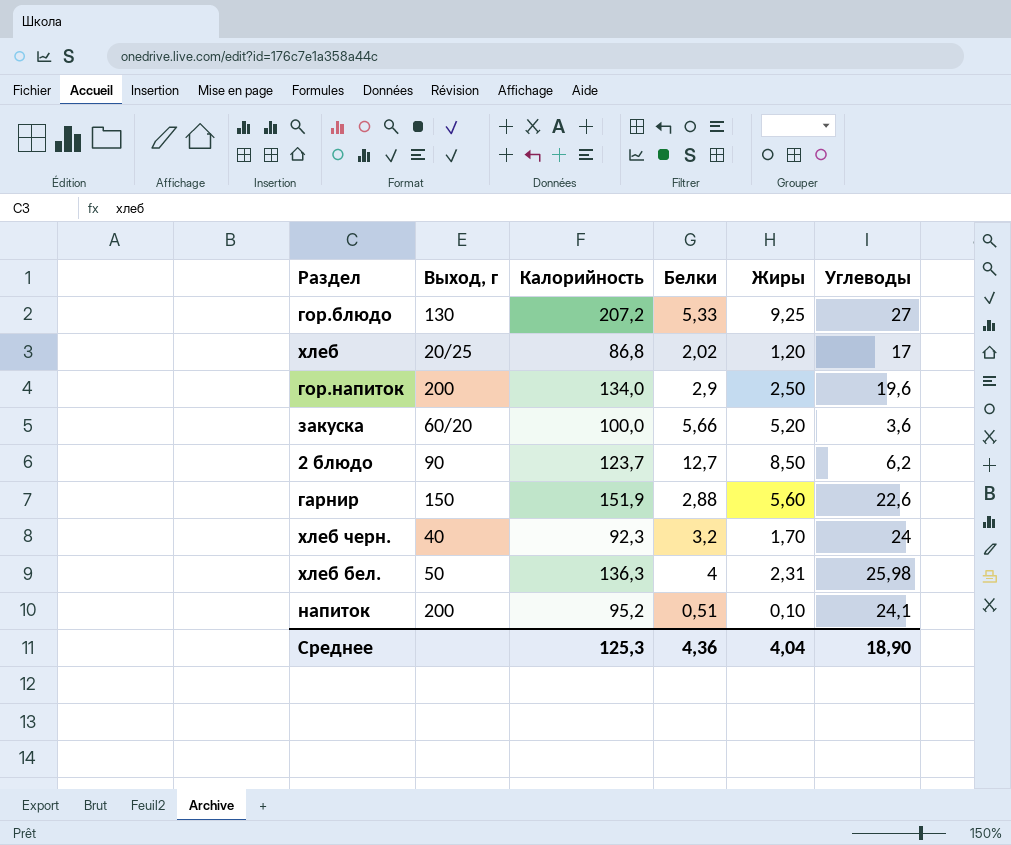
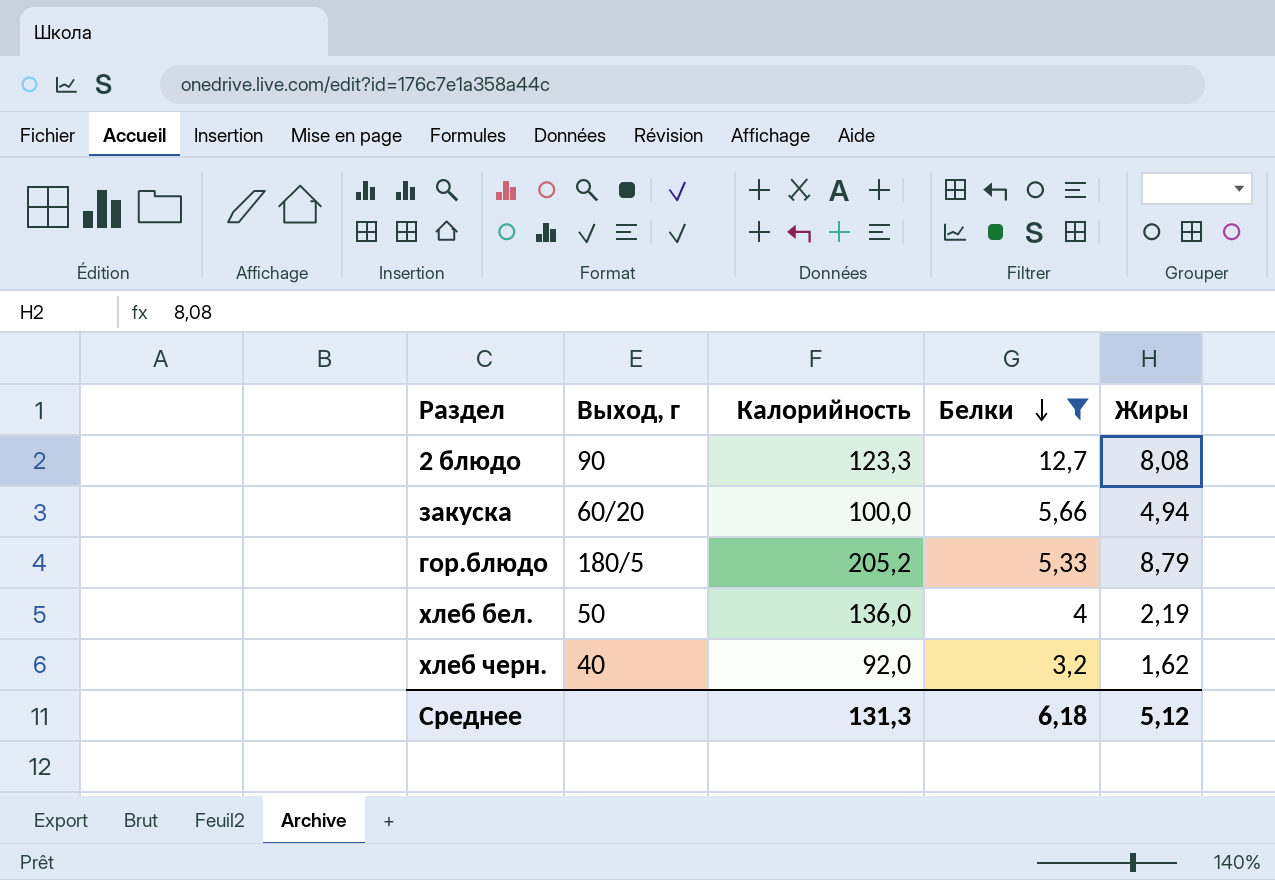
filter: none -> Белки >= 3,2
row order: none -> Белки descending
column Углеводы | position: 6 -> none
2 блюдо | Калорийность: 123,7 -> 123,3
2 блюдо | Жиры: 8,50 -> 8,08
закуска | Жиры: 5,20 -> 4,94
гор.блюдо | Выход, г: 130 -> 180/5
гор.блюдо | Калорийность: 207,2 -> 205,2
гор.блюдо | Жиры: 9,25 -> 8,79
хлеб бел. | Калорийность: 136,3 -> 136,0
хлеб бел. | Жиры: 2,31 -> 2,19
хлеб черн. | Калорийность: 92,3 -> 92,0
хлеб черн. | Жиры: 1,70 -> 1,62
Среднее | Калорийность: 125,3 -> 131,3
Среднее | Белки: 4,36 -> 6,18
Среднее | Жиры: 4,04 -> 5,12

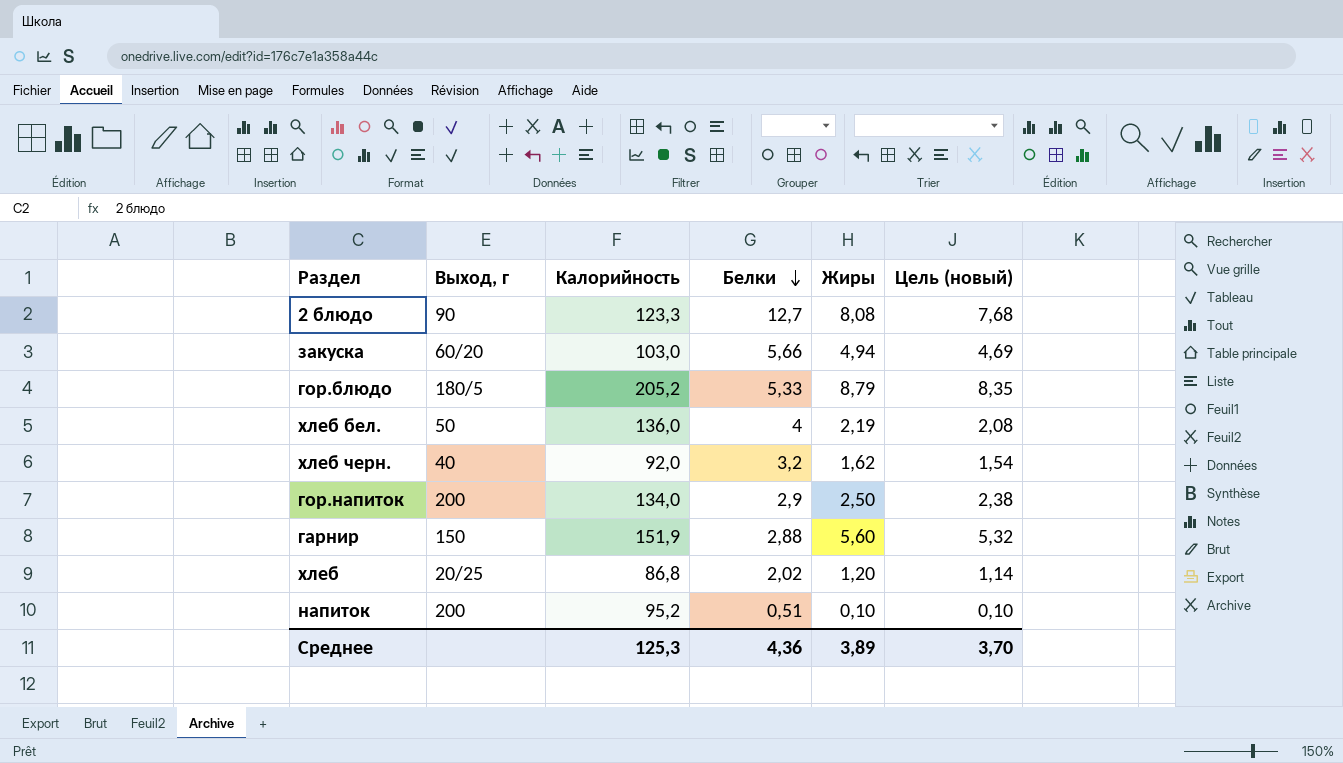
filter: Белки >= 3,2 -> none
column Цель (новый) | formula: none -> [Жиры] * 0,95
закуска | Калорийность: 100,0 -> 103,0
Среднее | Калорийность: 131,3 -> 125,3
Среднее | Белки: 6,18 -> 4,36
Среднее | Жиры: 5,12 -> 3,89

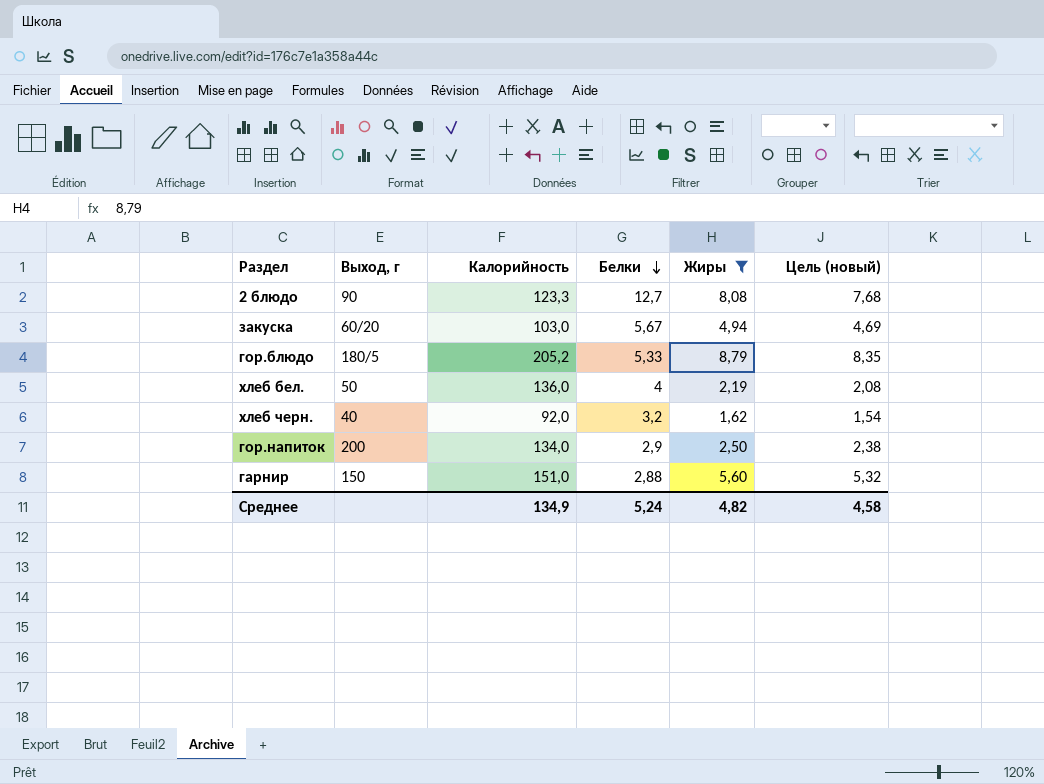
filter: none -> Жиры >= 1,62
закуска | Белки: 5,66 -> 5,67
гарнир | Калорийность: 151,9 -> 151,0
Среднее | Калорийность: 125,3 -> 134,9
Среднее | Белки: 4,36 -> 5,24
Среднее | Жиры: 3,89 -> 4,82
Среднее | Цель (новый): 3,70 -> 4,58

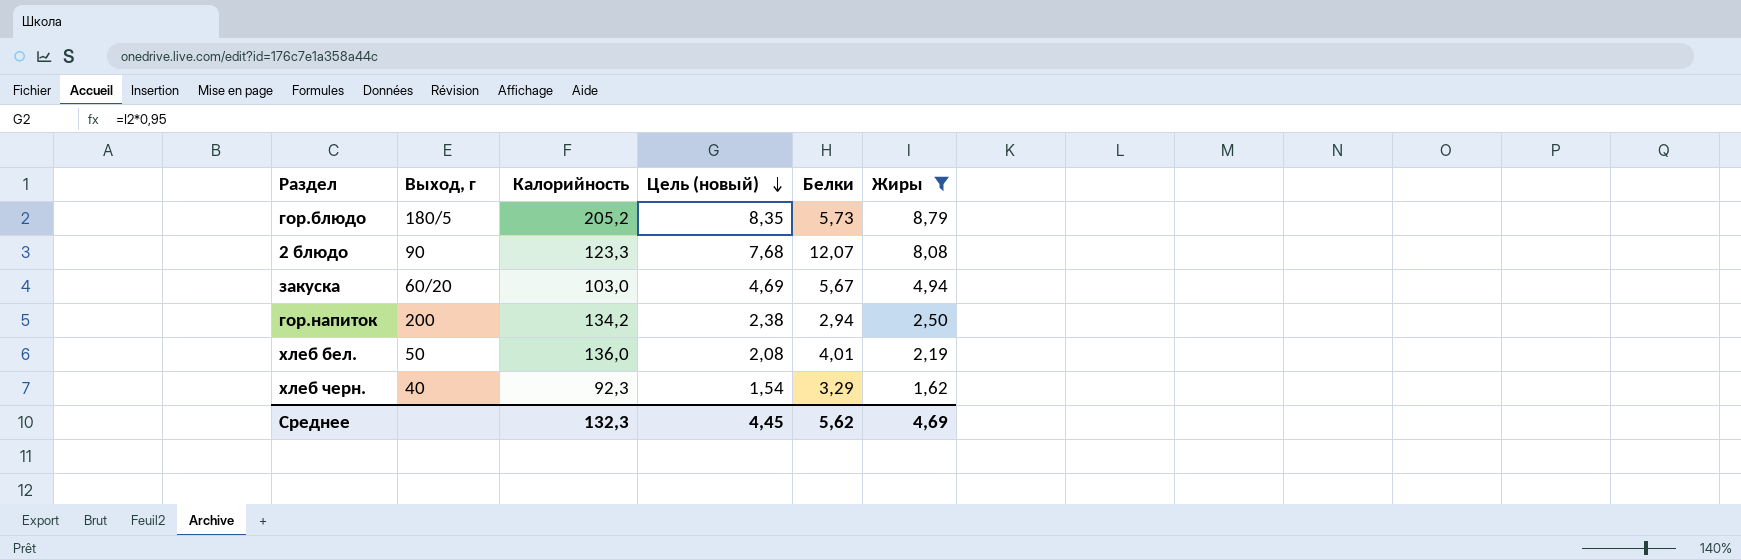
row order: Белки descending -> Цель (новый) descending
column Цель (новый) | position: 6 -> 4
row гарнир: 150 | 151,0 | 2,88 | 5,60 | 5,32 -> none
гор.блюдо | Белки: 5,33 -> 5,73
2 блюдо | Белки: 12,7 -> 12,07
гор.напиток | Калорийность: 134,0 -> 134,2
гор.напиток | Белки: 2,9 -> 2,94
хлеб бел. | Белки: 4 -> 4,01
хлеб черн. | Калорийность: 92,0 -> 92,3
хлеб черн. | Белки: 3,2 -> 3,29
Среднее | Калорийность: 134,9 -> 132,3
Среднее | Цель (новый): 4,58 -> 4,45
Среднее | Белки: 5,24 -> 5,62
Среднее | Жиры: 4,82 -> 4,69

